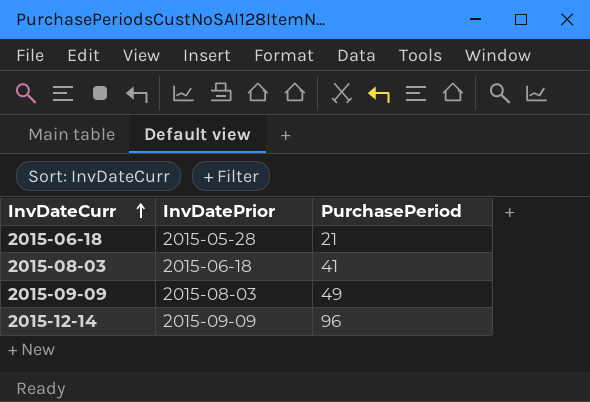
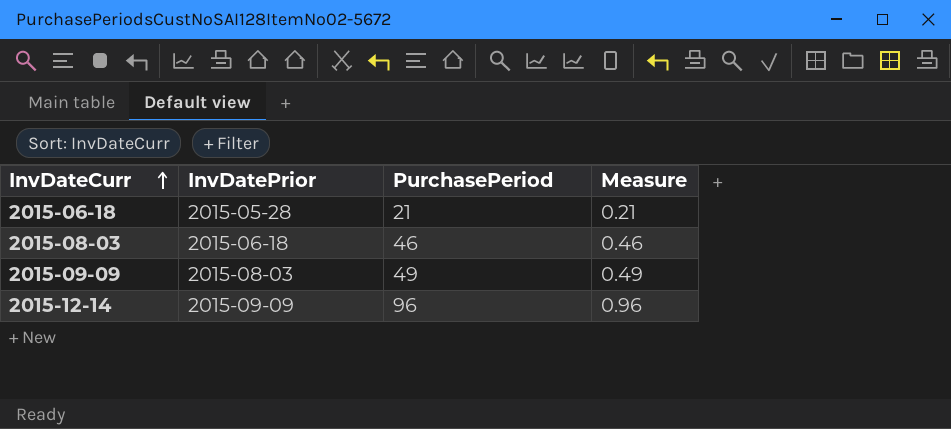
column Measure | formula: none -> [PurchasePeriod] * 0.01
2015-08-03 | PurchasePeriod: 41 -> 46

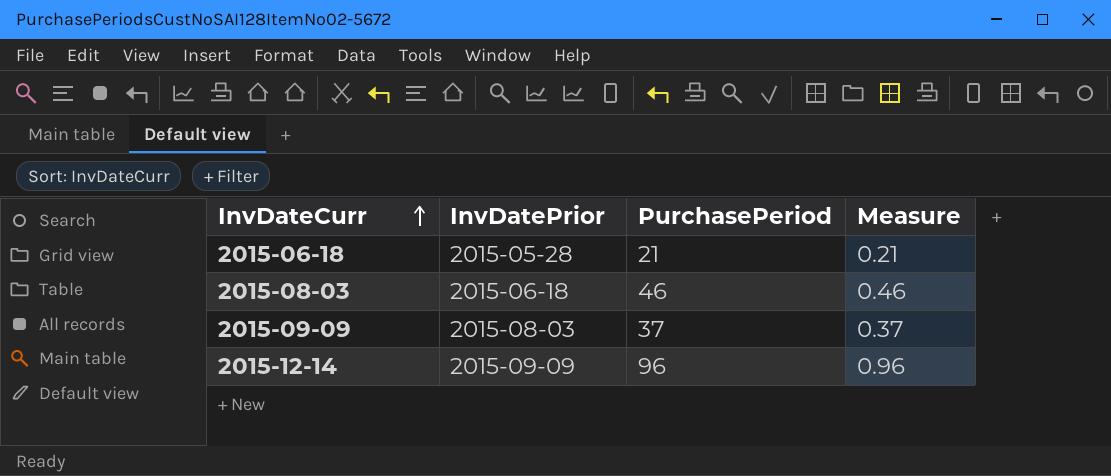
2015-09-09 | PurchasePeriod: 49 -> 37
2015-09-09 | Measure: 0.49 -> 0.37

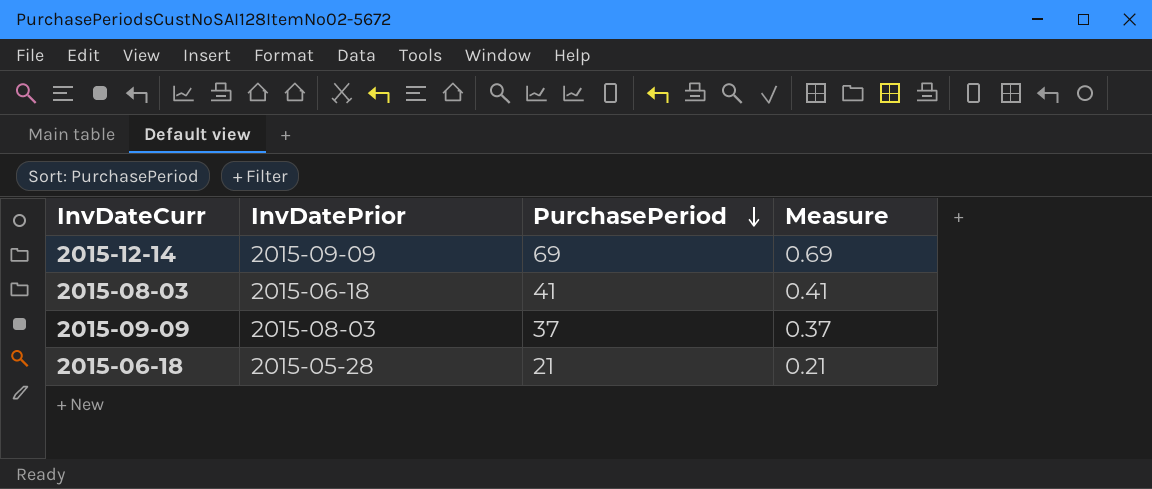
row order: InvDateCurr ascending -> PurchasePeriod descending
2015-12-14 | PurchasePeriod: 96 -> 69
2015-12-14 | Measure: 0.96 -> 0.69
2015-08-03 | PurchasePeriod: 46 -> 41
2015-08-03 | Measure: 0.46 -> 0.41

